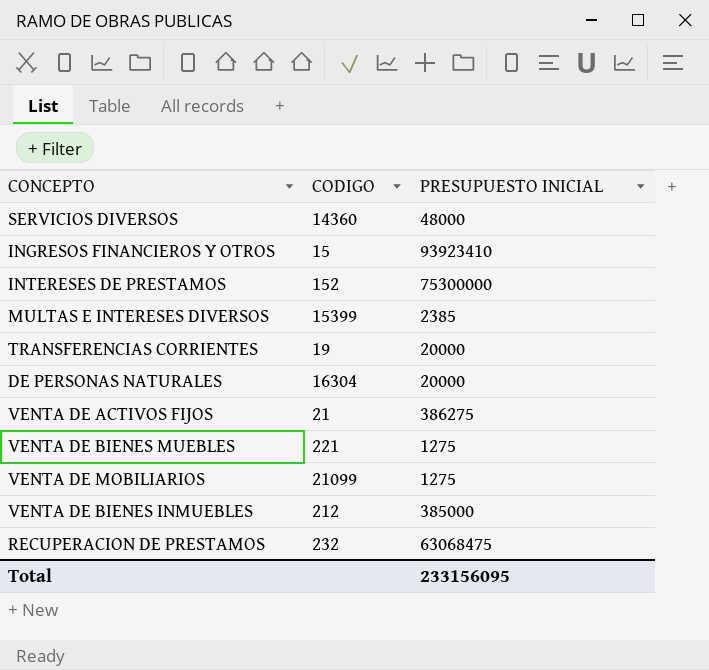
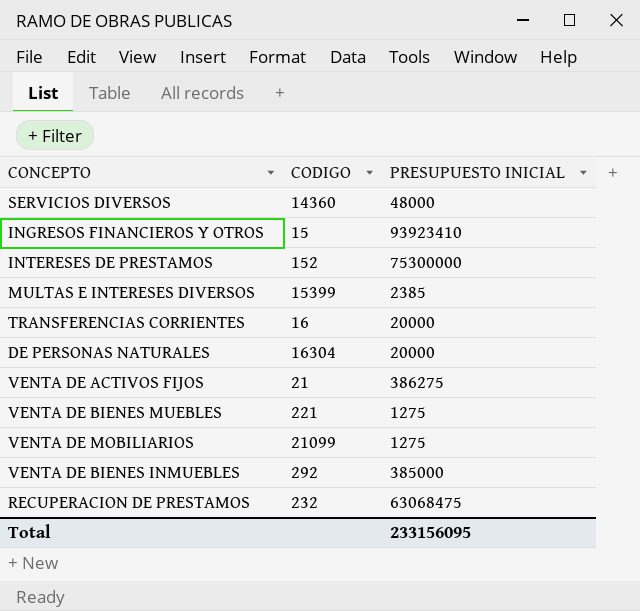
TRANSFERENCIAS CORRIENTES | CODIGO: 19 -> 16
VENTA DE BIENES INMUEBLES | CODIGO: 212 -> 292

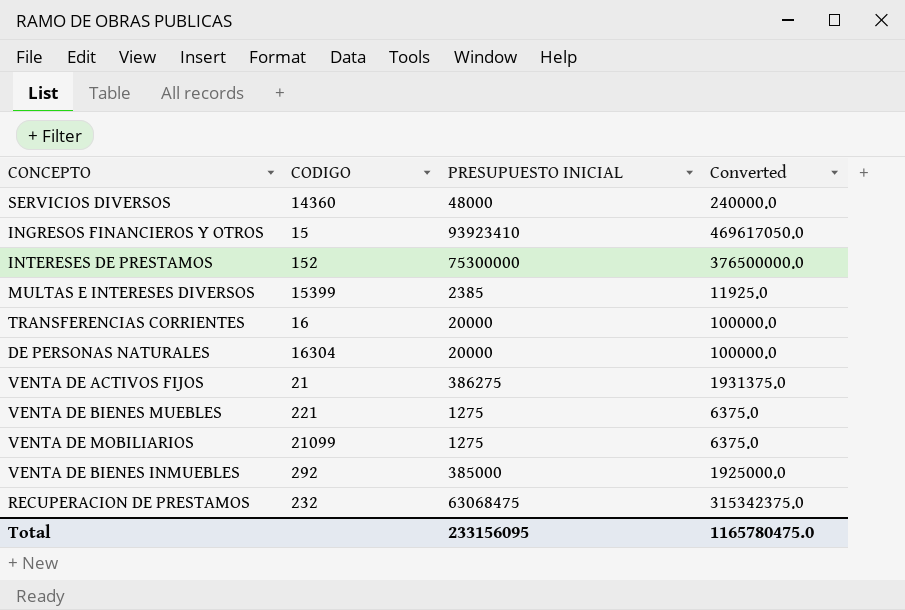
column Converted | formula: none -> [PRESUPUESTO INICIAL] * 5

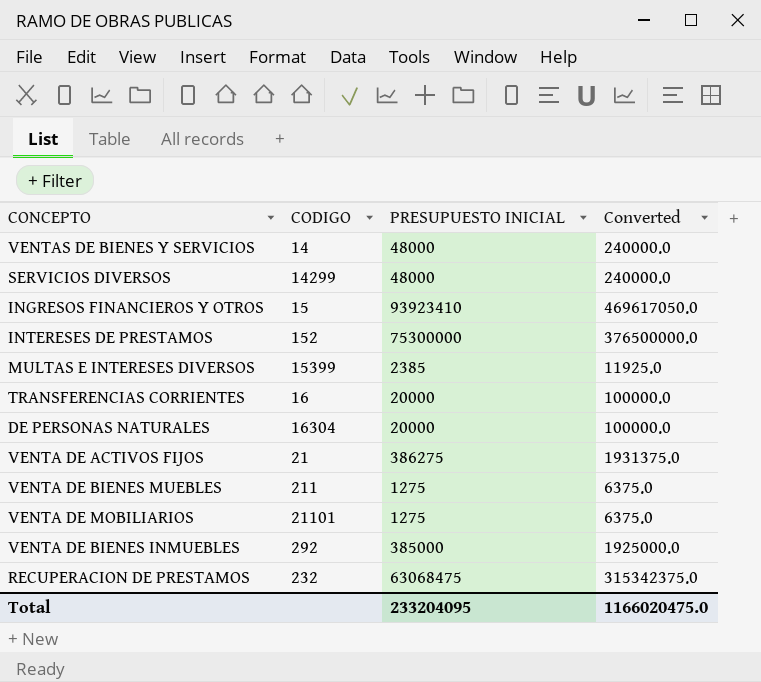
row VENTAS DE BIENES Y SERVICIOS: none -> 14 | 48000 | 240000.0
SERVICIOS DIVERSOS | CODIGO: 14360 -> 14299
VENTA DE BIENES MUEBLES | CODIGO: 221 -> 211
VENTA DE MOBILIARIOS | CODIGO: 21099 -> 21101
Total | PRESUPUESTO INICIAL: 233156095 -> 233204095
Total | Converted: 1165780475.0 -> 1166020475.0

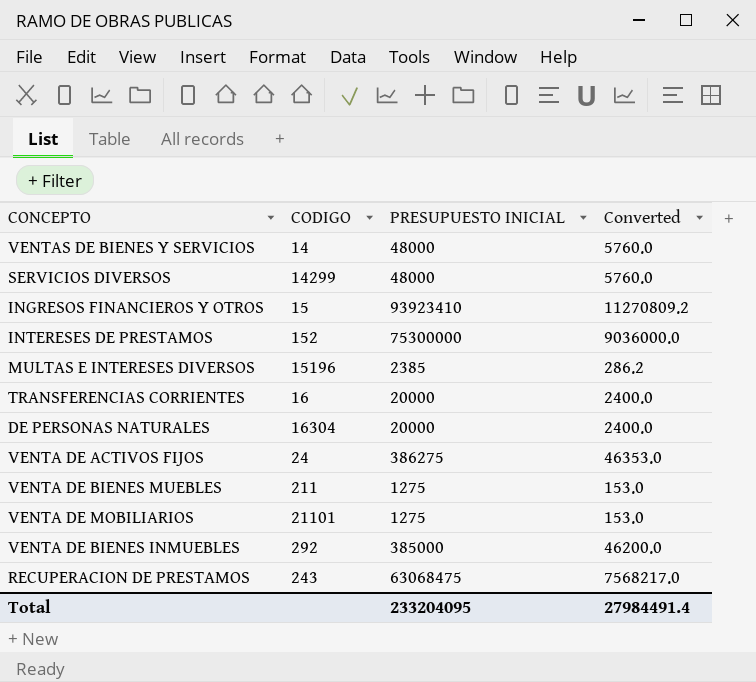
column Converted | formula: [PRESUPUESTO INICIAL] * 5 -> [PRESUPUESTO INICIAL] * 0.12
MULTAS E INTERESES DIVERSOS | CODIGO: 15399 -> 15196
VENTA DE ACTIVOS FIJOS | CODIGO: 21 -> 24
RECUPERACION DE PRESTAMOS | CODIGO: 232 -> 243
Total | Converted: 1166020475.0 -> 27984491.4

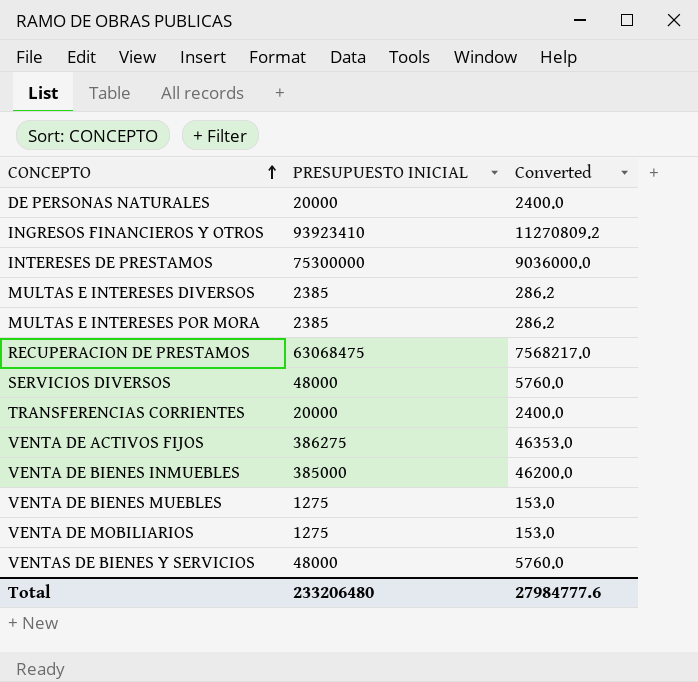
row order: none -> CONCEPTO ascending
column CODIGO | position: 2 -> none
row MULTAS E INTERESES POR MORA: none -> 2385 | 286.2
Total | PRESUPUESTO INICIAL: 233204095 -> 233206480
Total | Converted: 27984491.4 -> 27984777.6

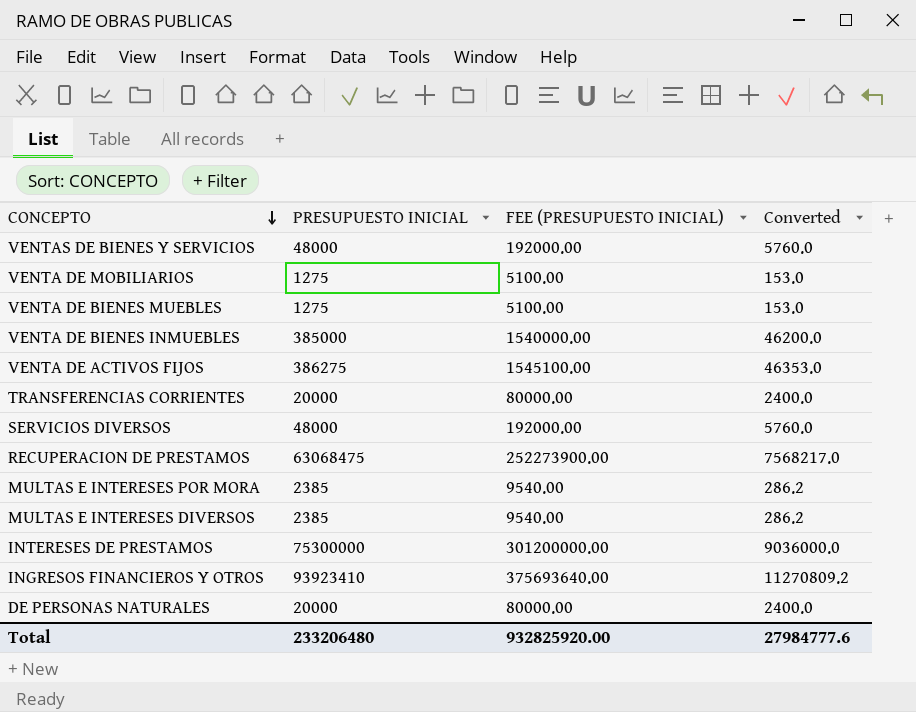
row order: CONCEPTO ascending -> CONCEPTO descending
column FEE (PRESUPUESTO INICIAL) | formula: none -> [PRESUPUESTO INICIAL] * 4

